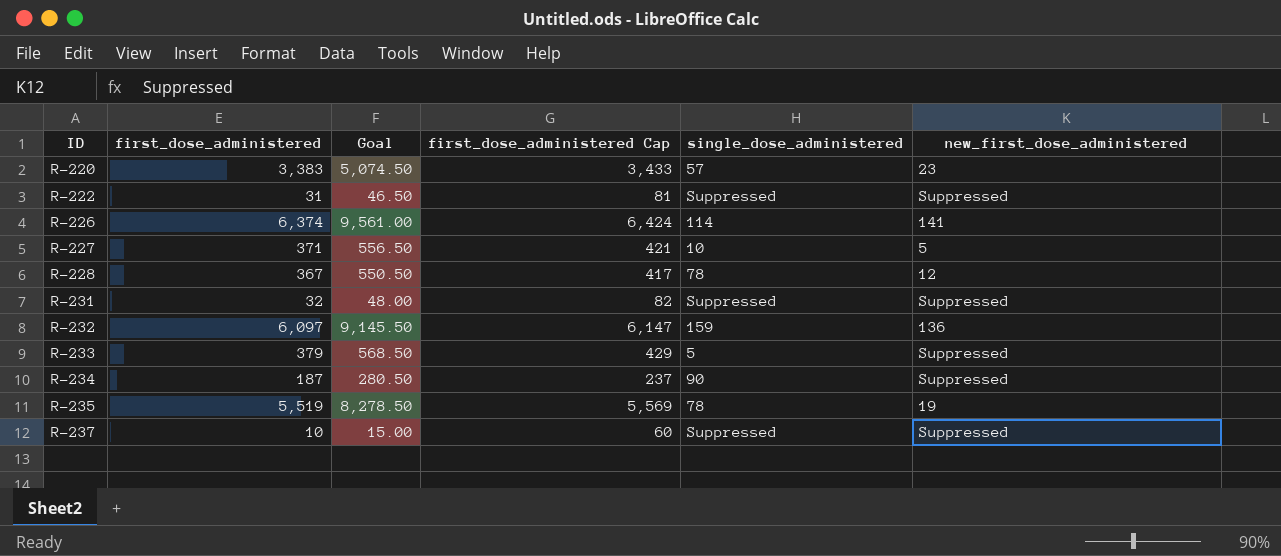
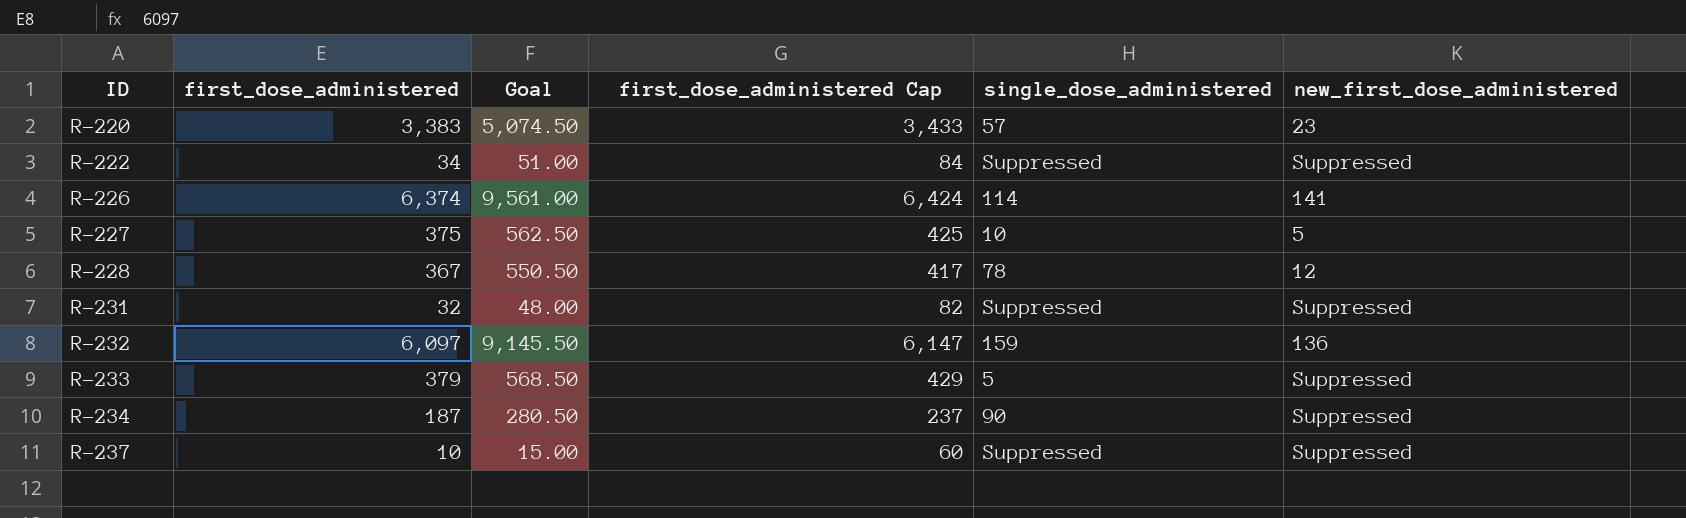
row R-235: 5,519 | 8,278.50 | 5,569 | 78 | 19 -> none
R-222 | first_dose_administered: 31 -> 34
R-222 | Goal: 46.50 -> 51.00
R-222 | first_dose_administered Cap: 81 -> 84
R-227 | first_dose_administered: 371 -> 375
R-227 | Goal: 556.50 -> 562.50
R-227 | first_dose_administered Cap: 421 -> 425

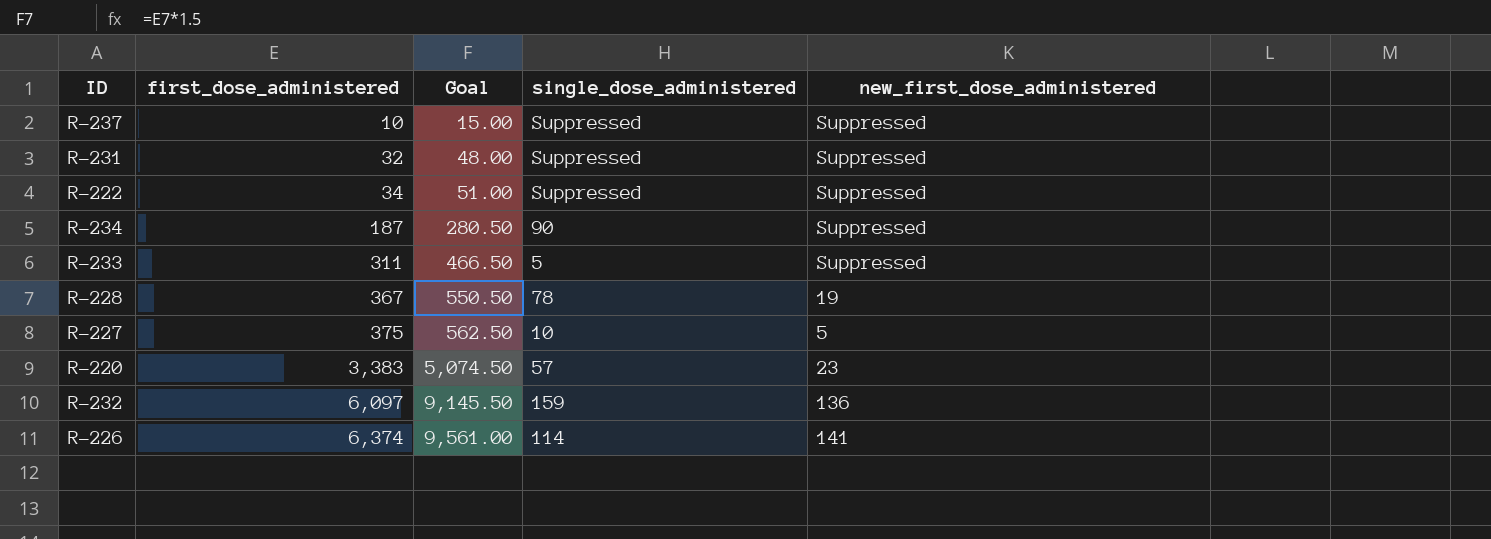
row order: ID ascending -> first_dose_administered ascending
column first_dose_administered Cap | formula: [first_dose_administered] + 50 -> none
R-233 | first_dose_administered: 379 -> 311
R-233 | Goal: 568.50 -> 466.50
R-228 | new_first_dose_administered: 12 -> 19

